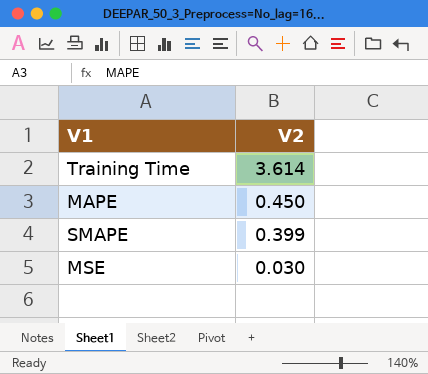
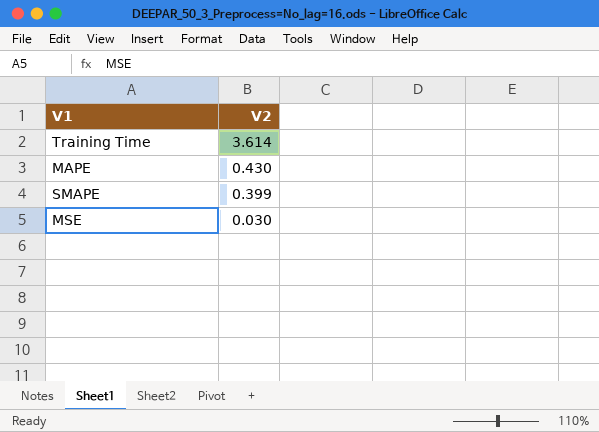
MAPE | V2: 0.450 -> 0.430

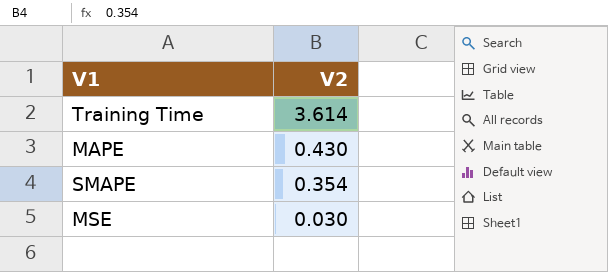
SMAPE | V2: 0.399 -> 0.354

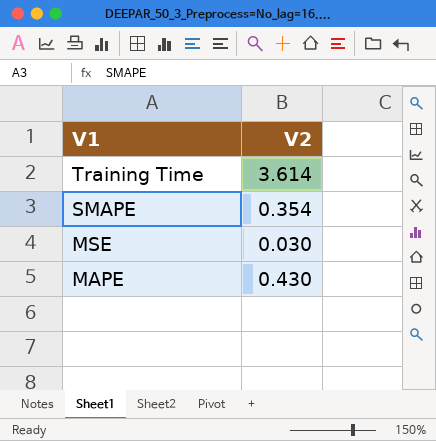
row order: V2 descending -> V1 descending

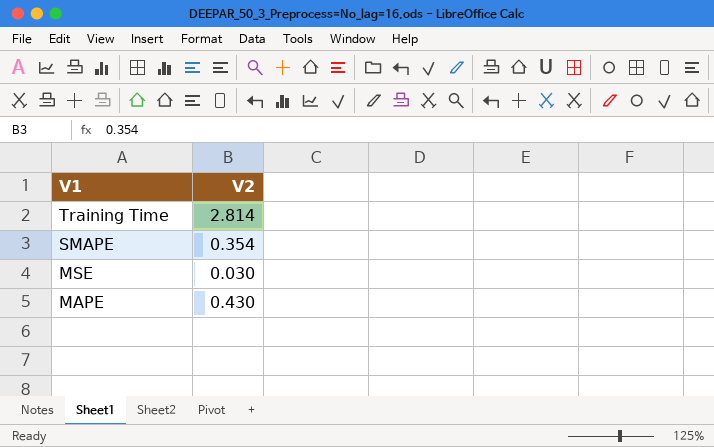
Training Time | V2: 3.614 -> 2.814

